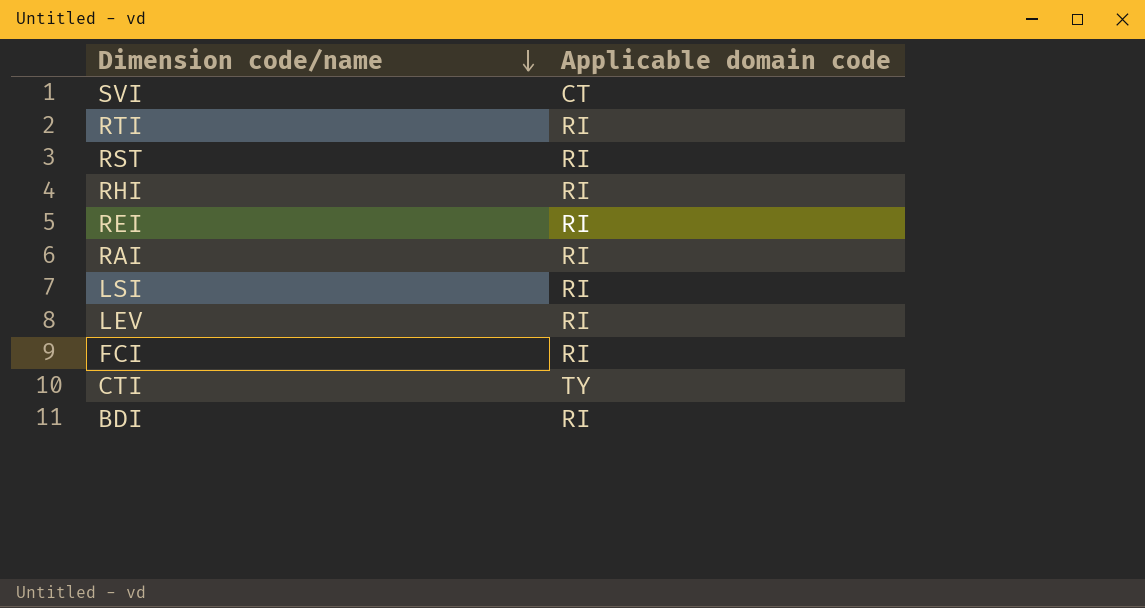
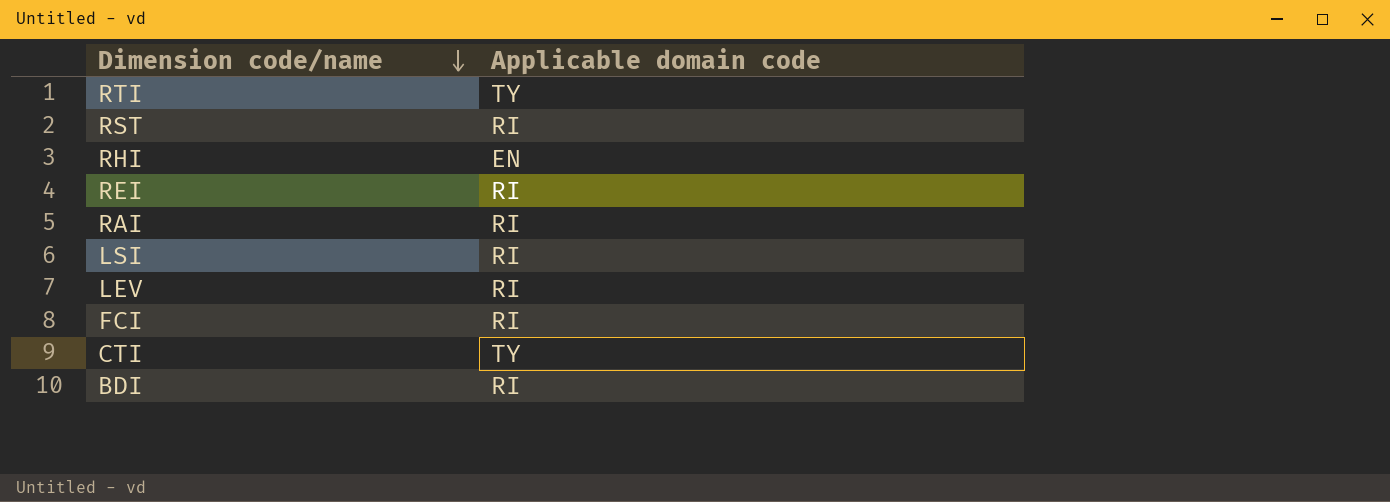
row SVI: CT -> none
RTI | Applicable domain code: RI -> TY
RHI | Applicable domain code: RI -> EN

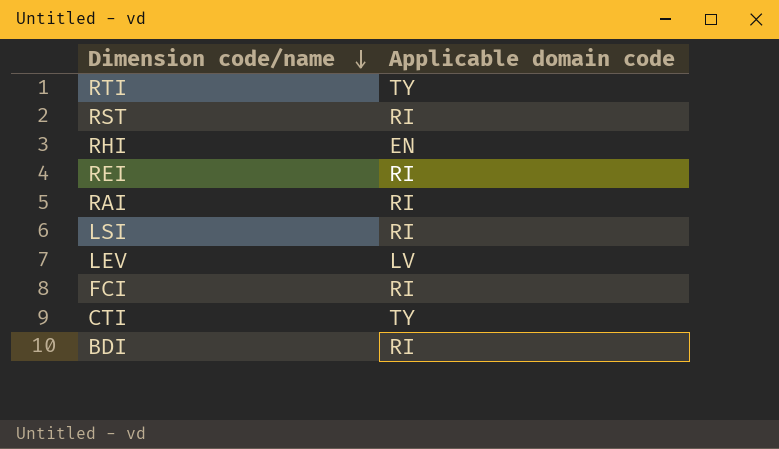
LEV | Applicable domain code: RI -> LV

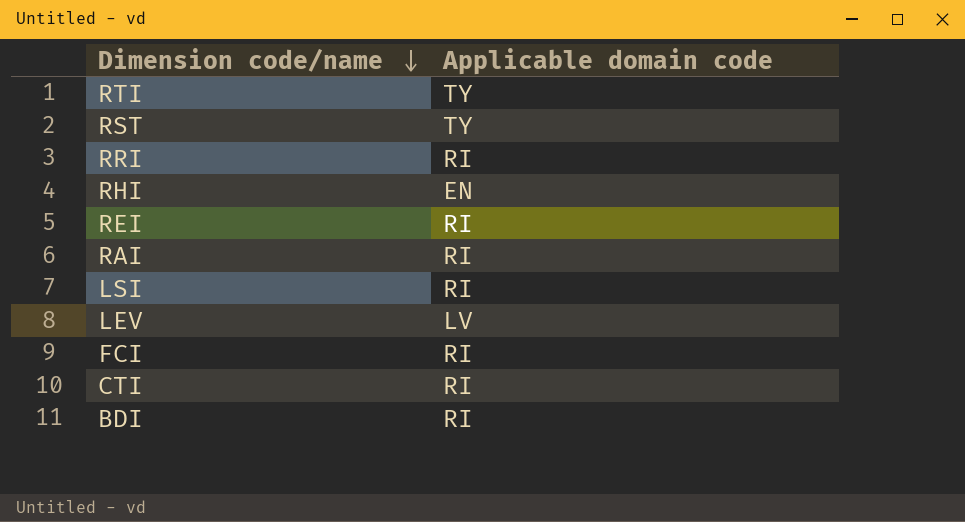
RST | Applicable domain code: RI -> TY
row RRI: none -> RI
CTI | Applicable domain code: TY -> RI

